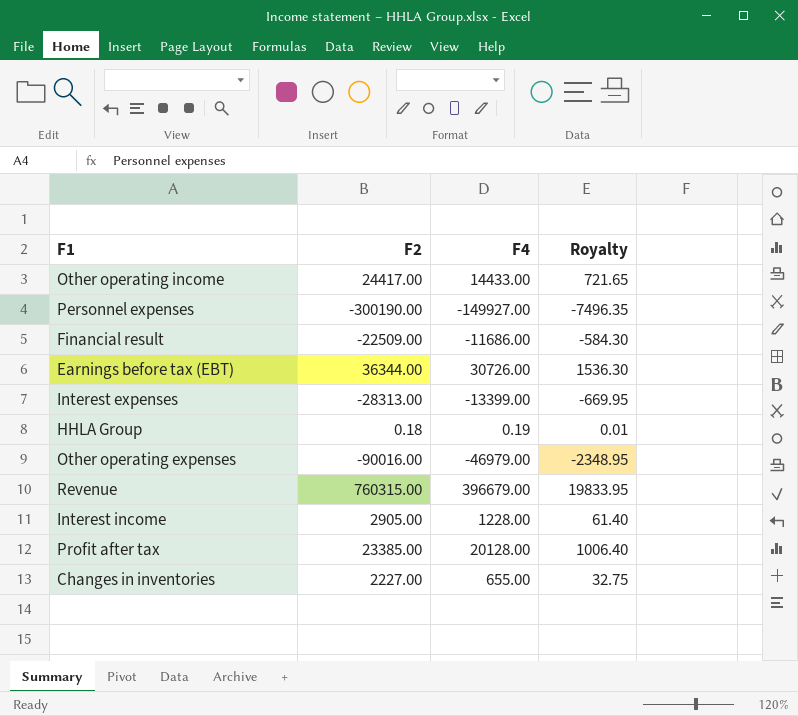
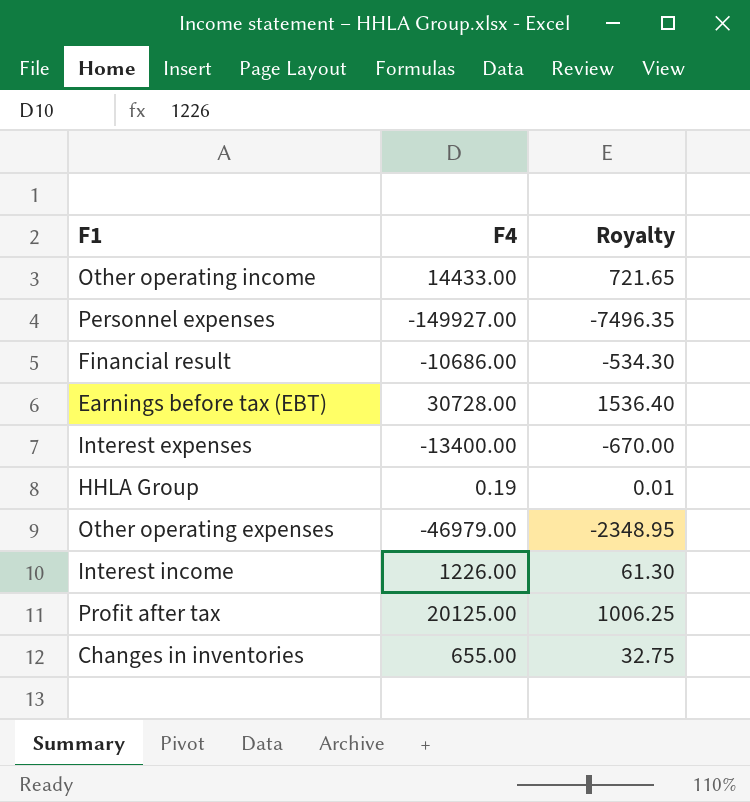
column F2 | position: 2 -> none
row Revenue: 760315.00 | 396679.00 | 19833.95 -> none
Financial result | F4: -11686.00 -> -10686.00
Financial result | Royalty: -584.30 -> -534.30
Earnings before tax (EBT) | F4: 30726.00 -> 30728.00
Earnings before tax (EBT) | Royalty: 1536.30 -> 1536.40
Interest expenses | F4: -13399.00 -> -13400.00
Interest expenses | Royalty: -669.95 -> -670.00
Interest income | F4: 1228.00 -> 1226.00
Interest income | Royalty: 61.40 -> 61.30
Profit after tax | F4: 20128.00 -> 20125.00
Profit after tax | Royalty: 1006.40 -> 1006.25

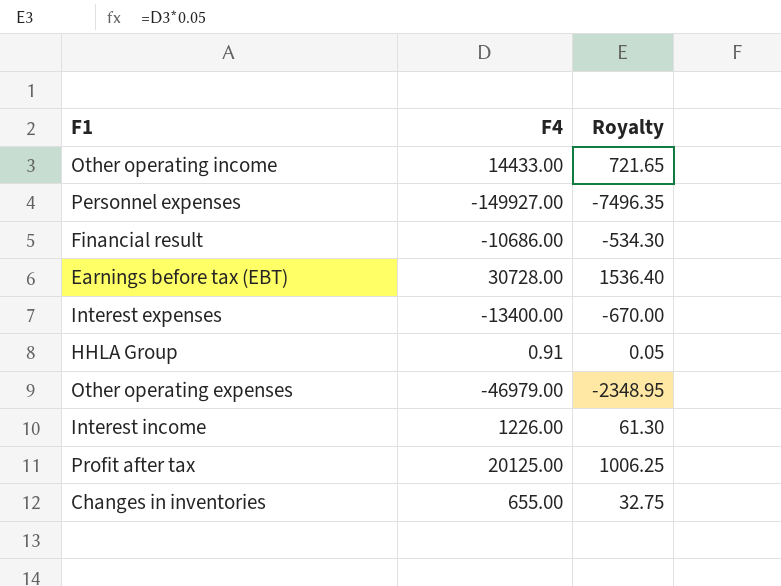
HHLA Group | F4: 0.19 -> 0.91
HHLA Group | Royalty: 0.01 -> 0.05

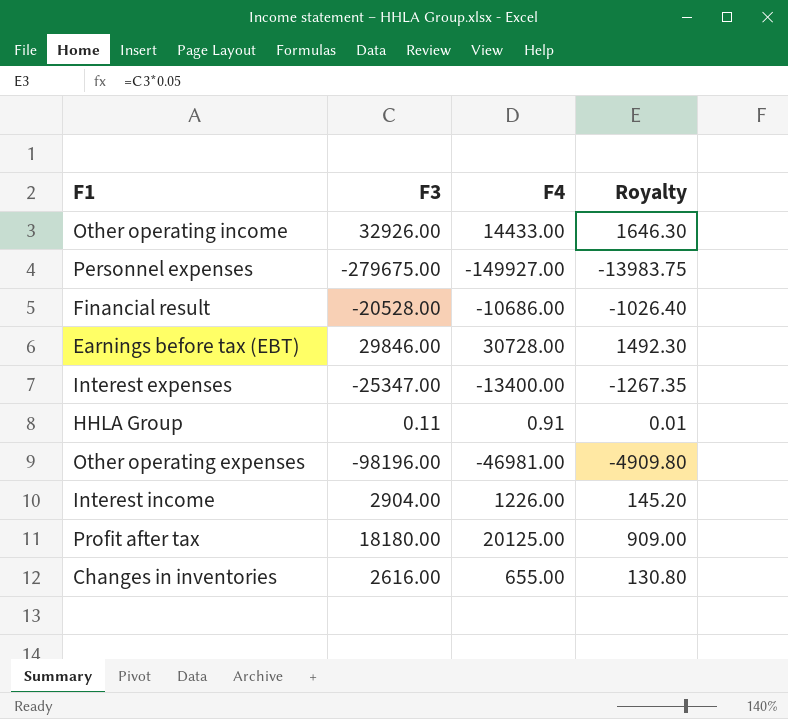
column F3 | position: none -> 2
column Royalty | formula: [F4] * 0.05 -> [F3] * 0.05
Other operating expenses | F4: -46979.00 -> -46981.00

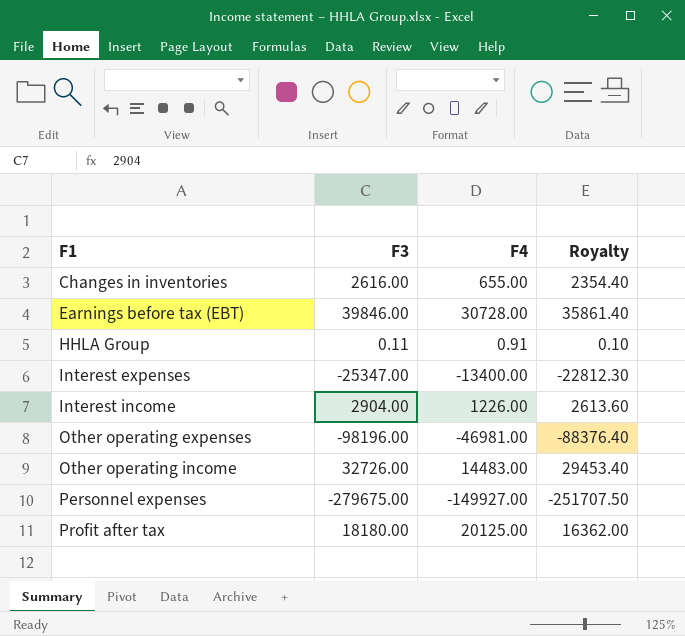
row order: none -> F1 ascending
column Royalty | formula: [F3] * 0.05 -> [F3] * 0.9
row Financial result: -20528.00 | -10686.00 | -1026.40 -> none
Earnings before tax (EBT) | F3: 29846.00 -> 39846.00
Other operating income | F3: 32926.00 -> 32726.00
Other operating income | F4: 14433.00 -> 14483.00

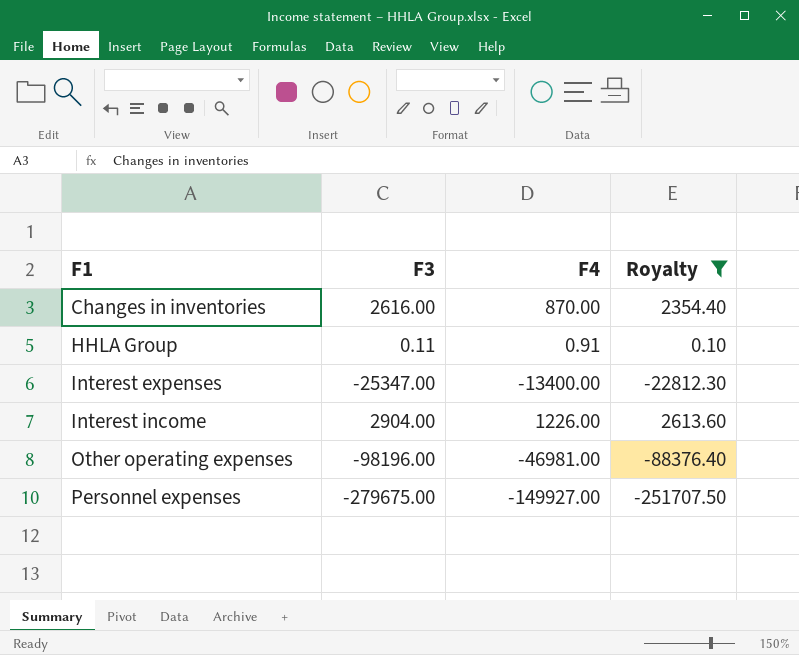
filter: none -> Royalty <= 2613.60
Changes in inventories | F4: 655.00 -> 870.00

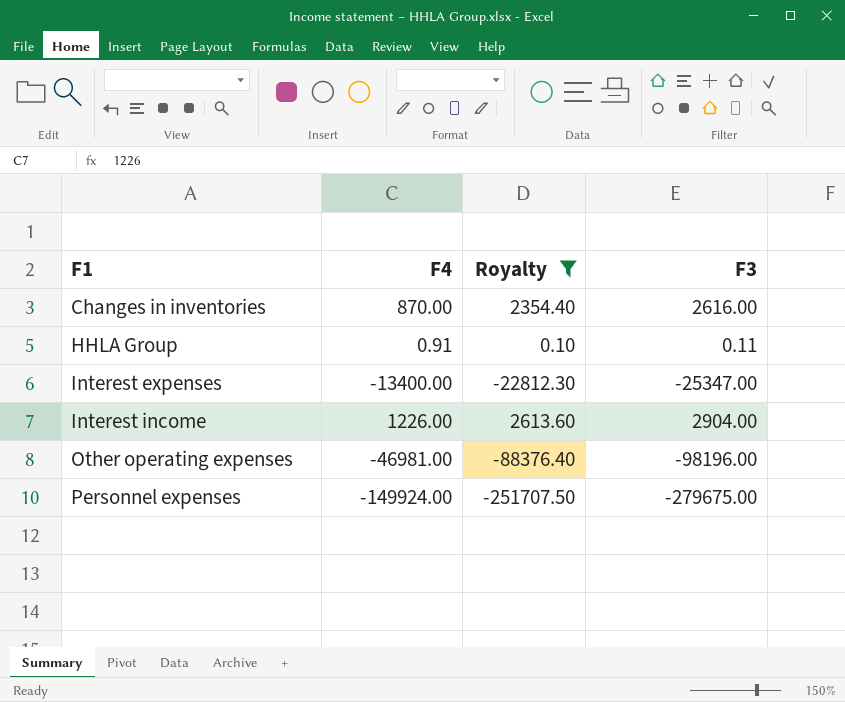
column F3 | position: 2 -> 4
Personnel expenses | F4: -149927.00 -> -149924.00

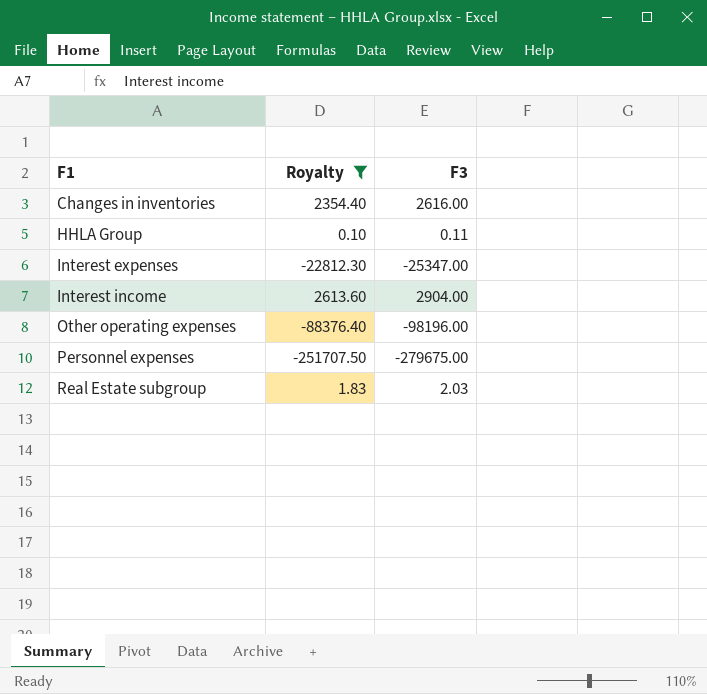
column F4 | position: 2 -> none
row Real Estate subgroup: none -> 1.83 | 2.03

